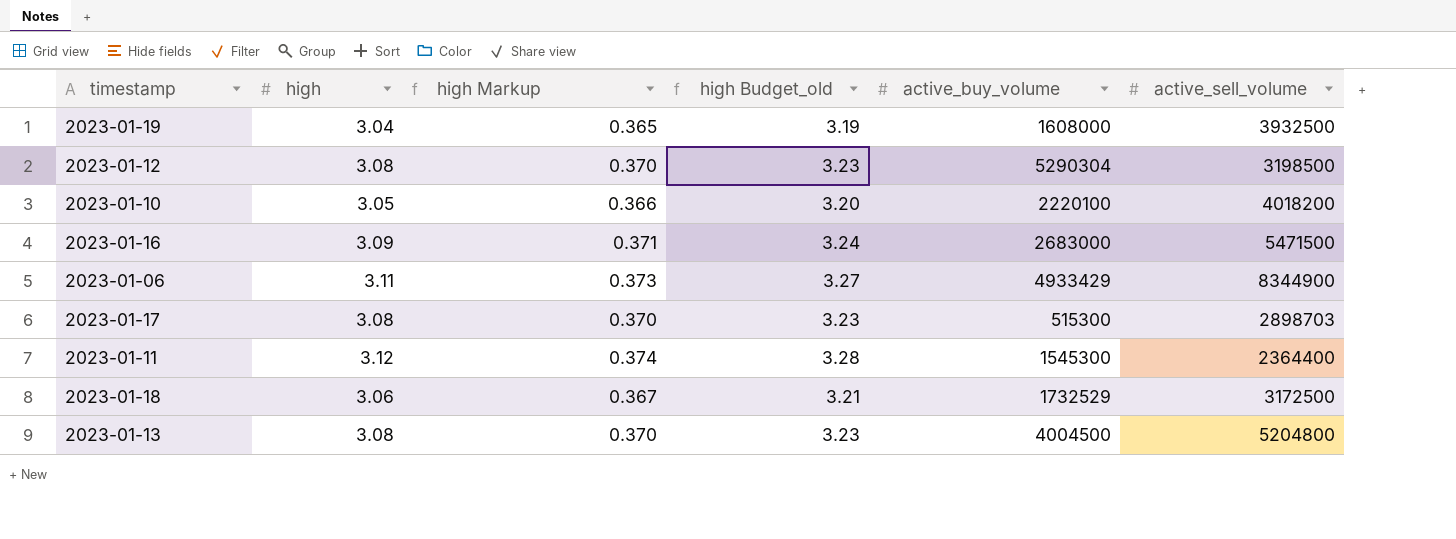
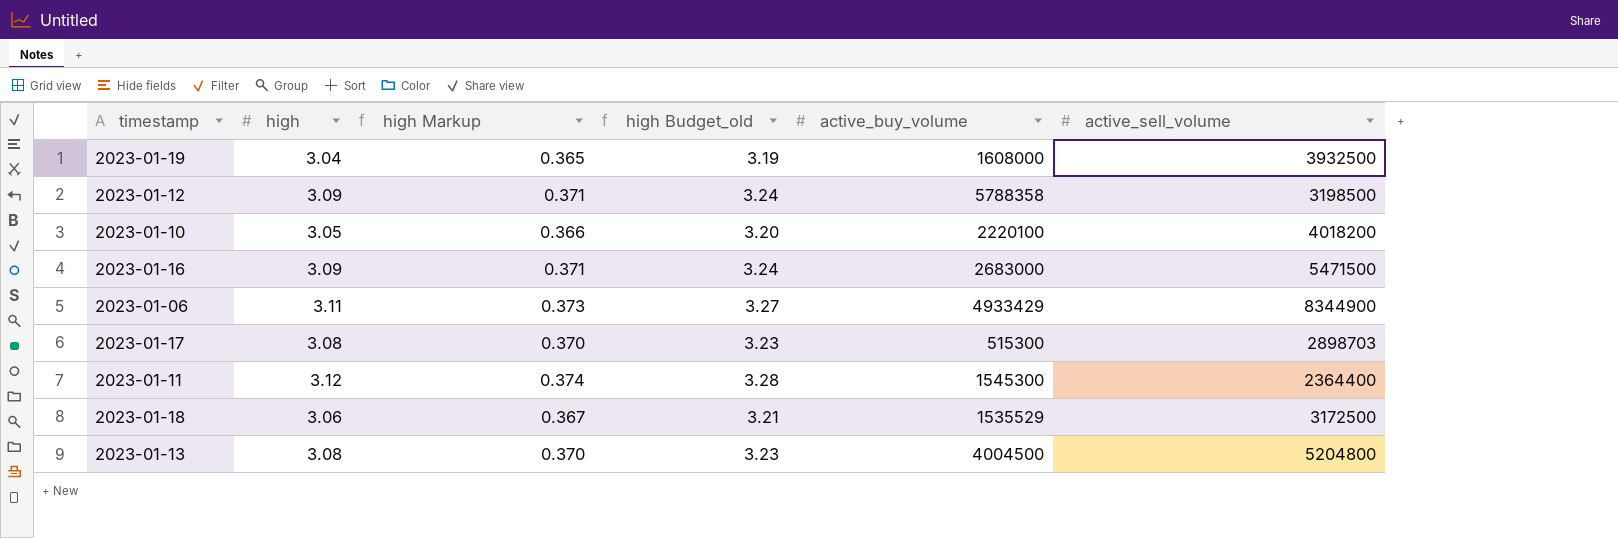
2023-01-12 | high: 3.08 -> 3.09
2023-01-12 | high Markup: 0.370 -> 0.371
2023-01-12 | high Budget_old: 3.23 -> 3.24
2023-01-12 | active_buy_volume: 5290304 -> 5788358
2023-01-18 | active_buy_volume: 1732529 -> 1535529

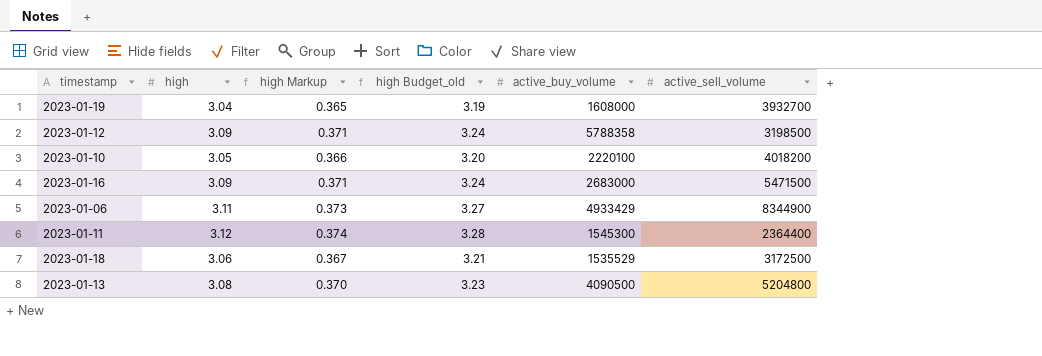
row 2023-01-17: 3.08 | 0.370 | 3.23 | 515300 | 2898703 -> none
2023-01-19 | active_sell_volume: 3932500 -> 3932700
2023-01-13 | active_buy_volume: 4004500 -> 4090500

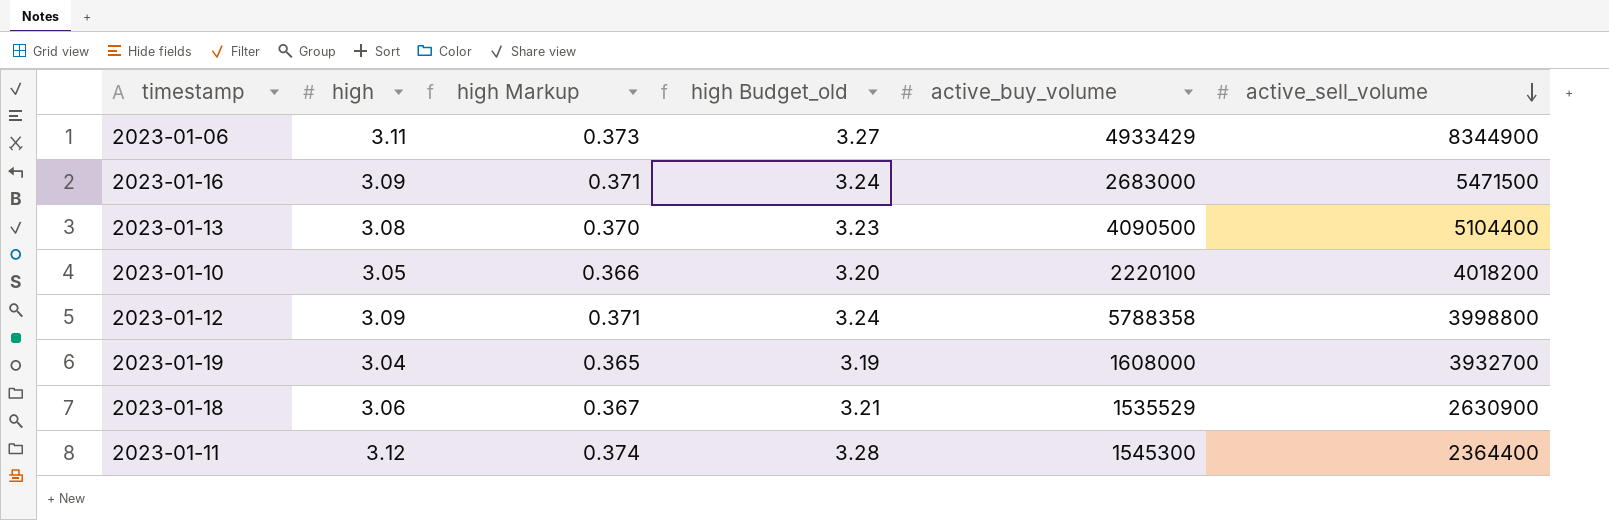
row order: none -> active_sell_volume descending
2023-01-13 | active_sell_volume: 5204800 -> 5104400
2023-01-12 | active_sell_volume: 3198500 -> 3998800
2023-01-18 | active_sell_volume: 3172500 -> 2630900

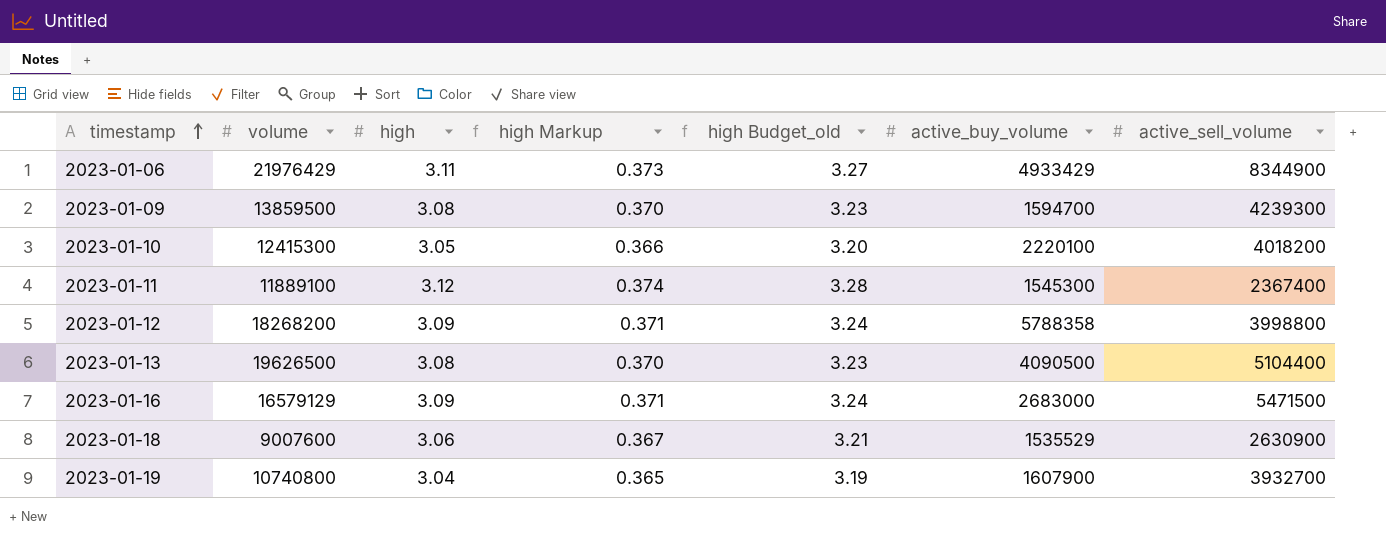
row order: active_sell_volume descending -> timestamp ascending
column volume | position: none -> 2
row 2023-01-09: none -> 13859500 | 3.08 | 0.370 | 3.23 | 1594700 | 4239300
2023-01-11 | active_sell_volume: 2364400 -> 2367400
2023-01-19 | active_buy_volume: 1608000 -> 1607900

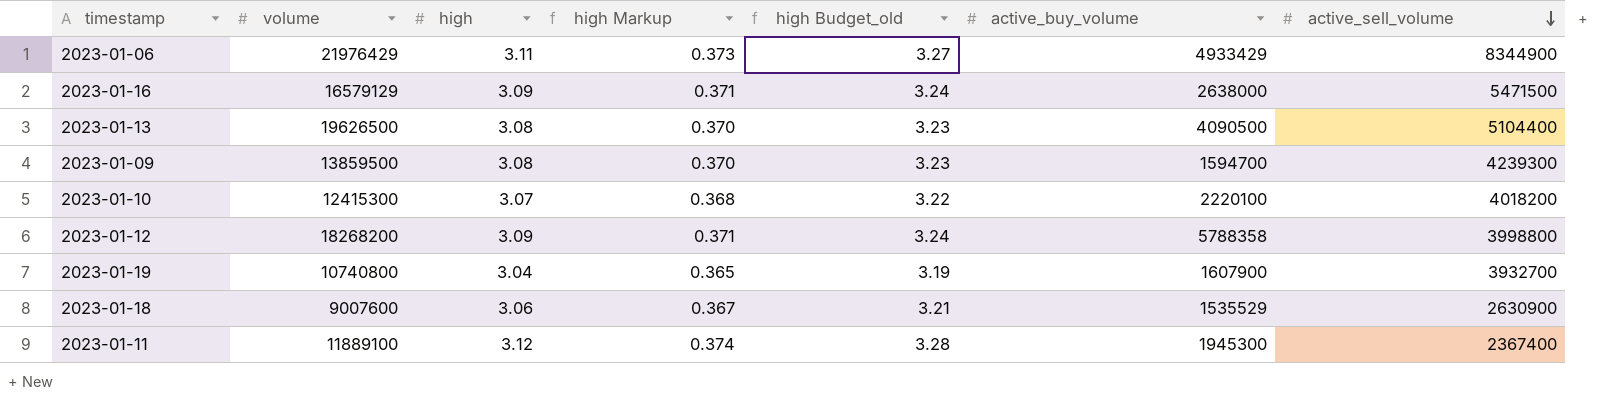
row order: timestamp ascending -> active_sell_volume descending
2023-01-16 | active_buy_volume: 2683000 -> 2638000
2023-01-10 | high: 3.05 -> 3.07
2023-01-10 | high Markup: 0.366 -> 0.368
2023-01-10 | high Budget_old: 3.20 -> 3.22
2023-01-11 | active_buy_volume: 1545300 -> 1945300

